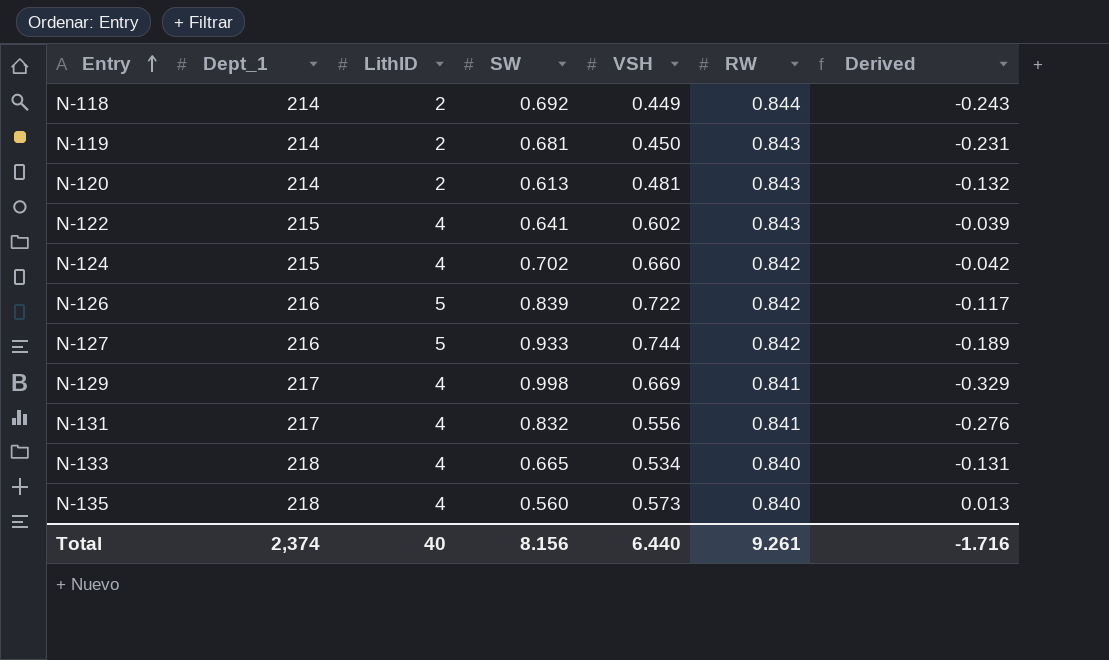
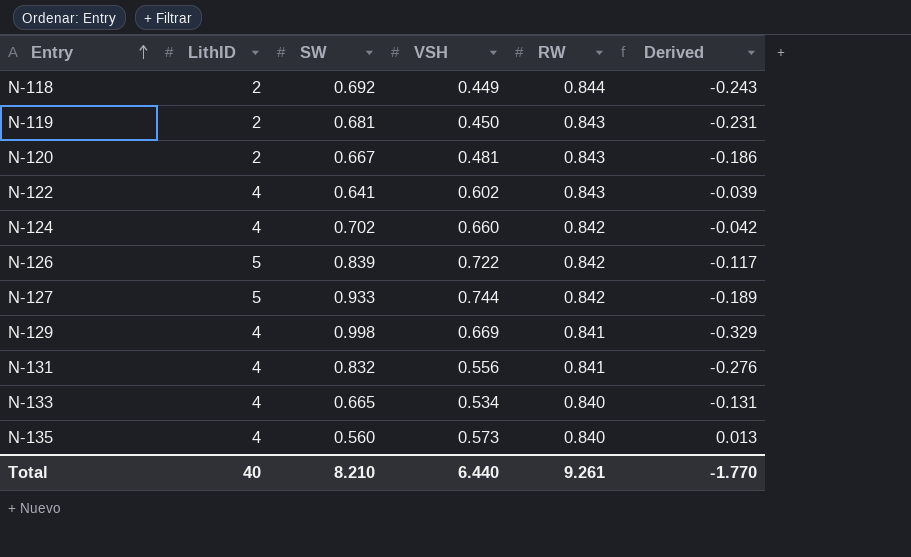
column Dept_1 | position: 2 -> none
N-120 | SW: 0.613 -> 0.667
N-120 | Derived: -0.132 -> -0.186
Total | SW: 8.156 -> 8.210
Total | Derived: -1.716 -> -1.770

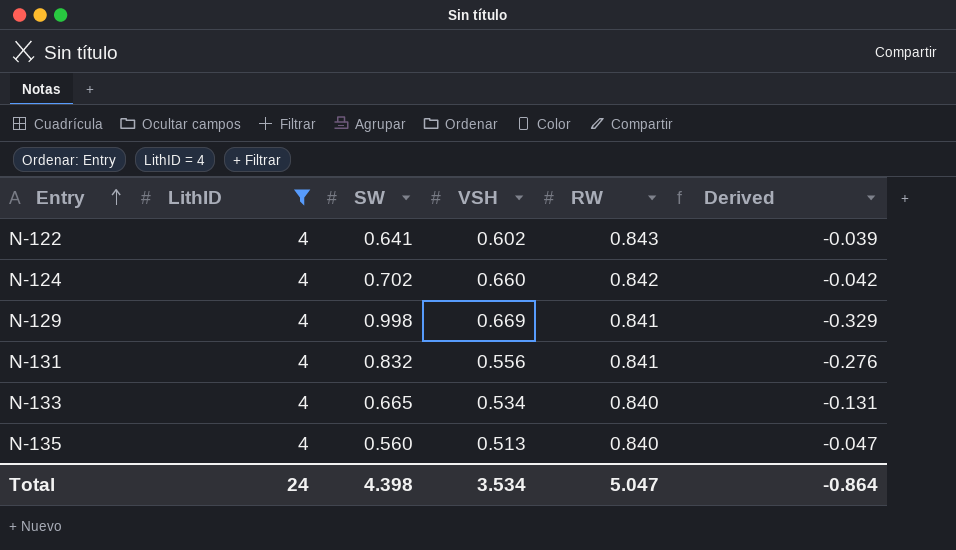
filter: none -> LithID = 4
N-135 | VSH: 0.573 -> 0.513
N-135 | Derived: 0.013 -> -0.047
Total | LithID: 40 -> 24
Total | SW: 8.210 -> 4.398
Total | VSH: 6.440 -> 3.534
Total | RW: 9.261 -> 5.047
Total | Derived: -1.770 -> -0.864

